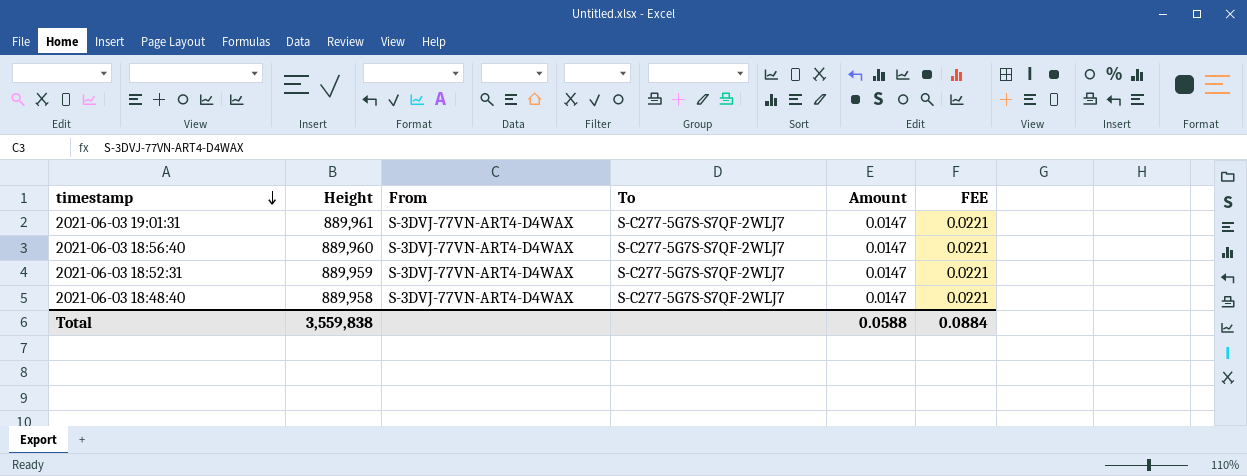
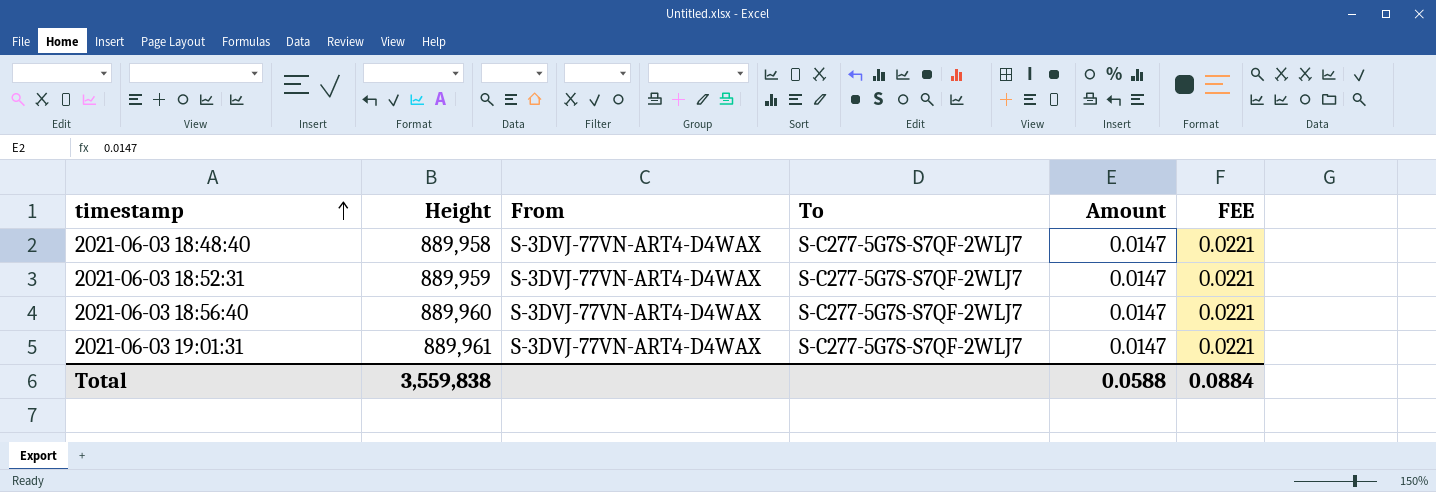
row order: timestamp descending -> timestamp ascending

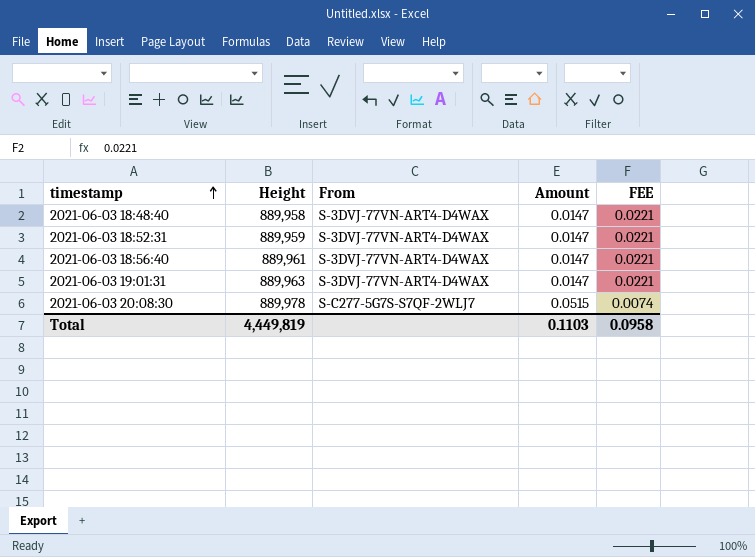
column To | position: 4 -> none
2021-06-03 18:56:40 | Height: 889,960 -> 889,961
2021-06-03 19:01:31 | Height: 889,961 -> 889,963
row 2021-06-03 20:08:30: none -> 889,978 | S-C277-5G7S-S7QF-2WLJ7 | 0.0515 | 0.0074
Total | Height: 3,559,838 -> 4,449,819
Total | Amount: 0.0588 -> 0.1103
Total | FEE: 0.0884 -> 0.0958

